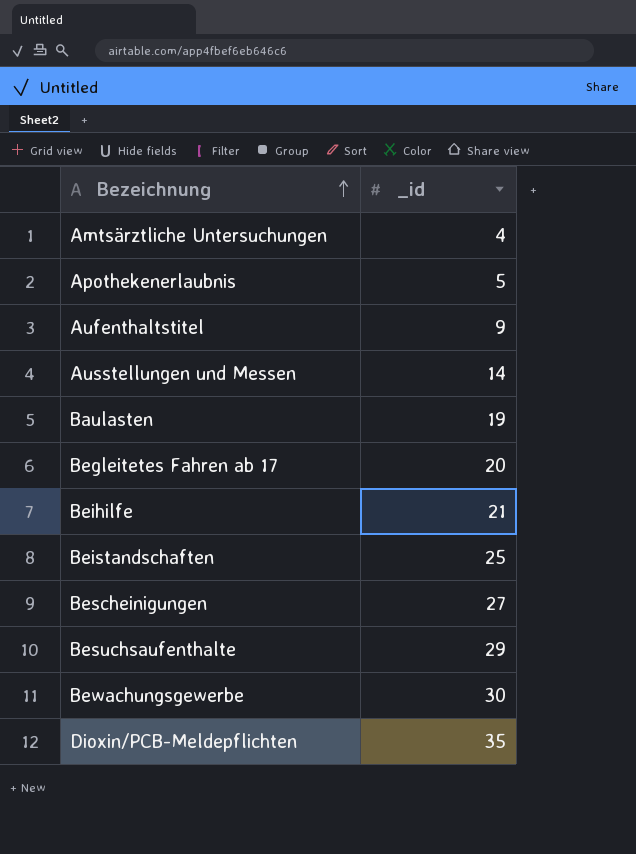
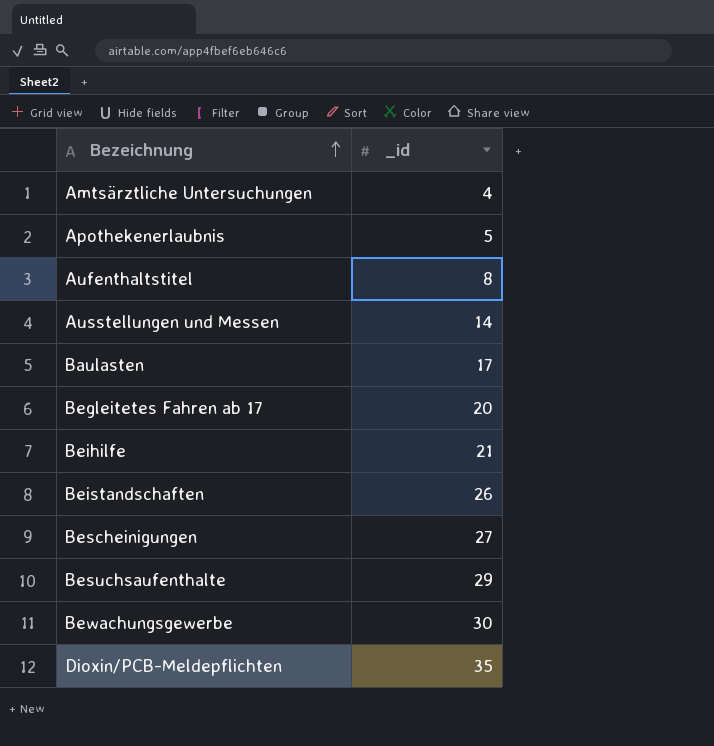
Aufenthaltstitel | _id: 9 -> 8
Baulasten | _id: 19 -> 17
Beistandschaften | _id: 25 -> 26

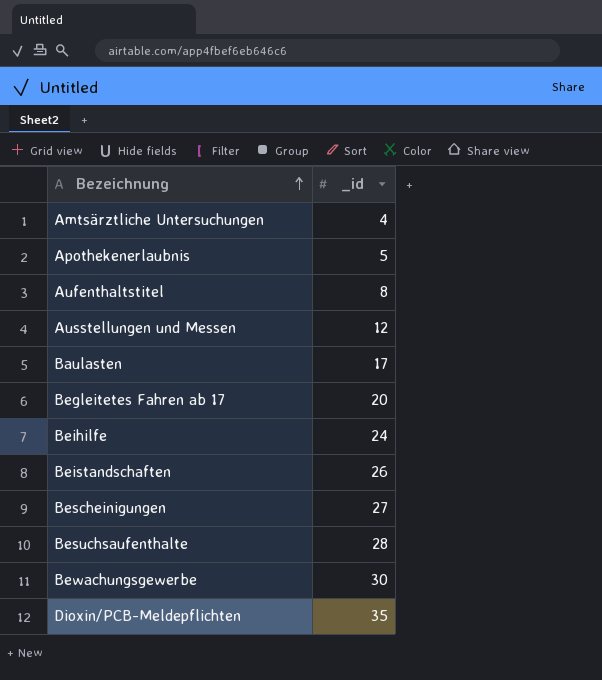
Ausstellungen und Messen | _id: 14 -> 12
Beihilfe | _id: 21 -> 24
Besuchsaufenthalte | _id: 29 -> 28

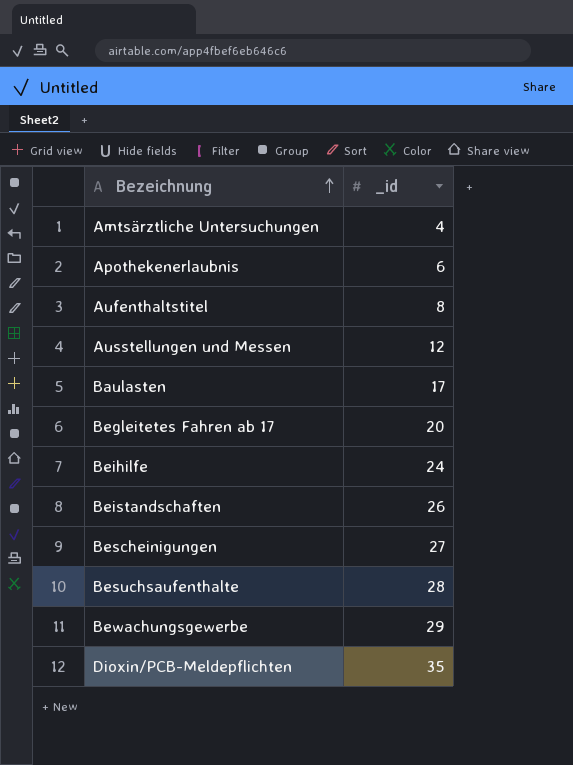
Apothekenerlaubnis | _id: 5 -> 6
Bewachungsgewerbe | _id: 30 -> 29

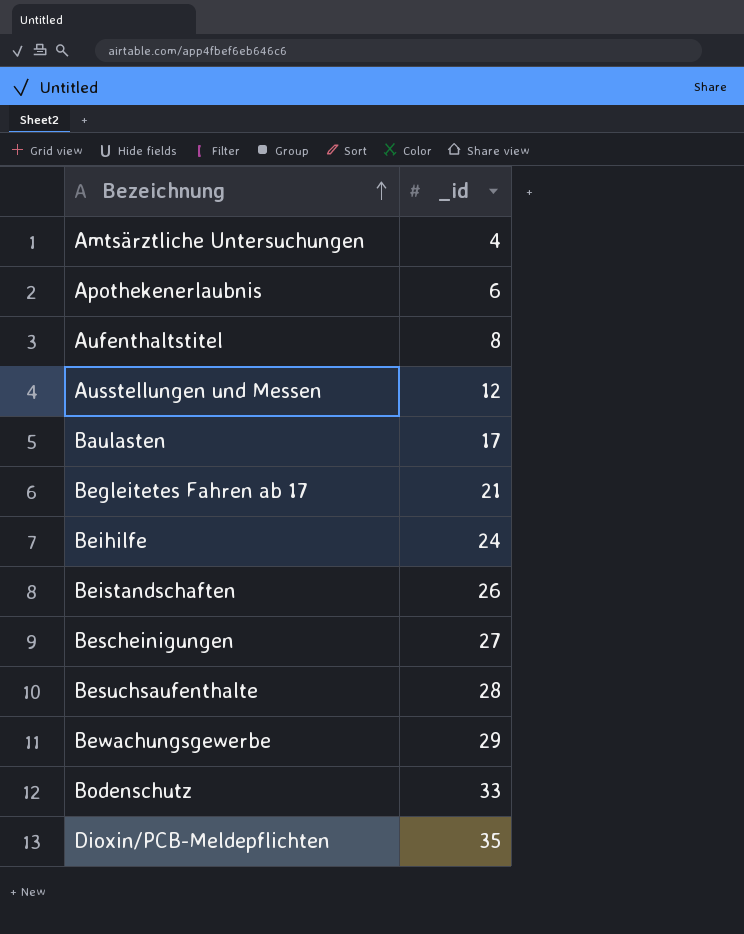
Begleitetes Fahren ab 17 | _id: 20 -> 21
row Bodenschutz: none -> 33

